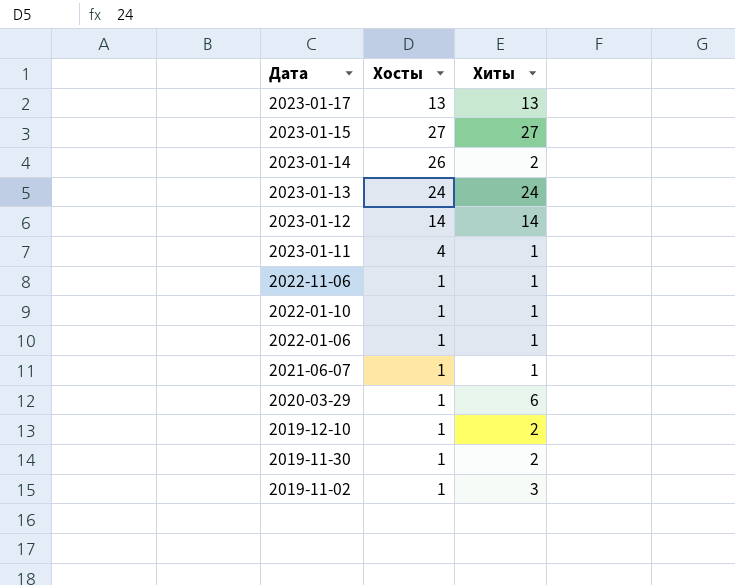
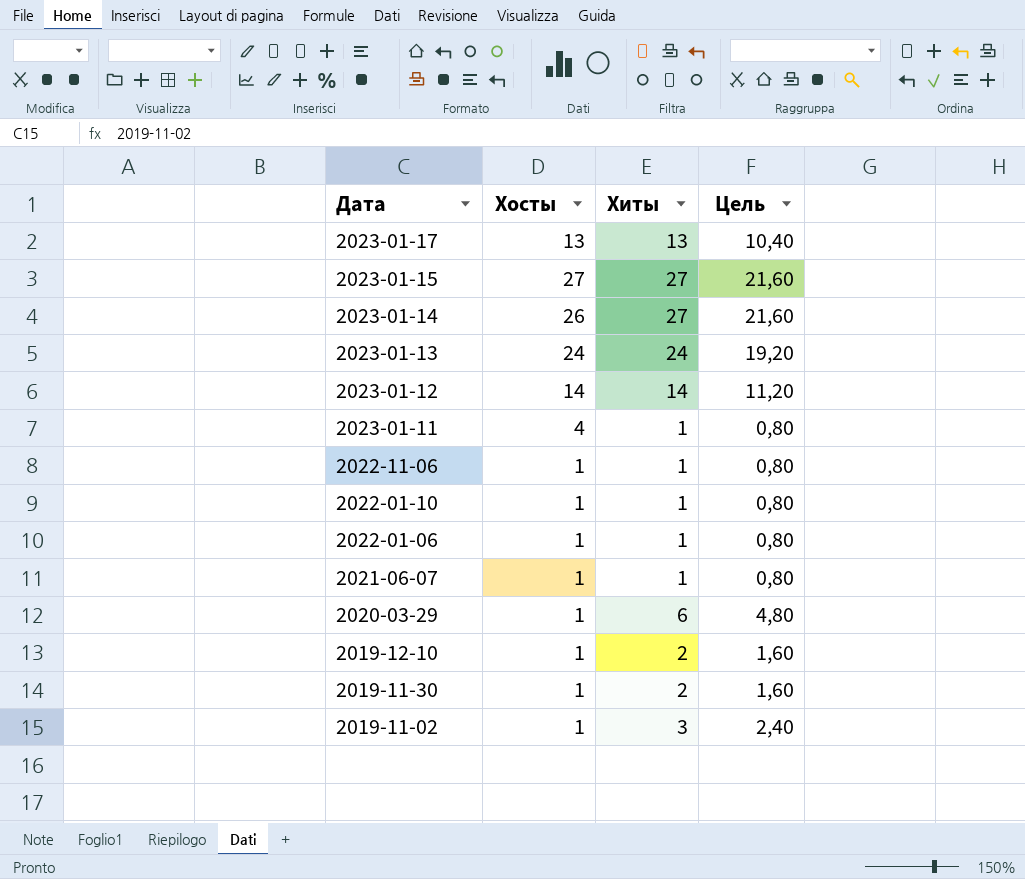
column Цель | formula: none -> [Хиты] * 0,8
2023-01-14 | Хиты: 2 -> 27

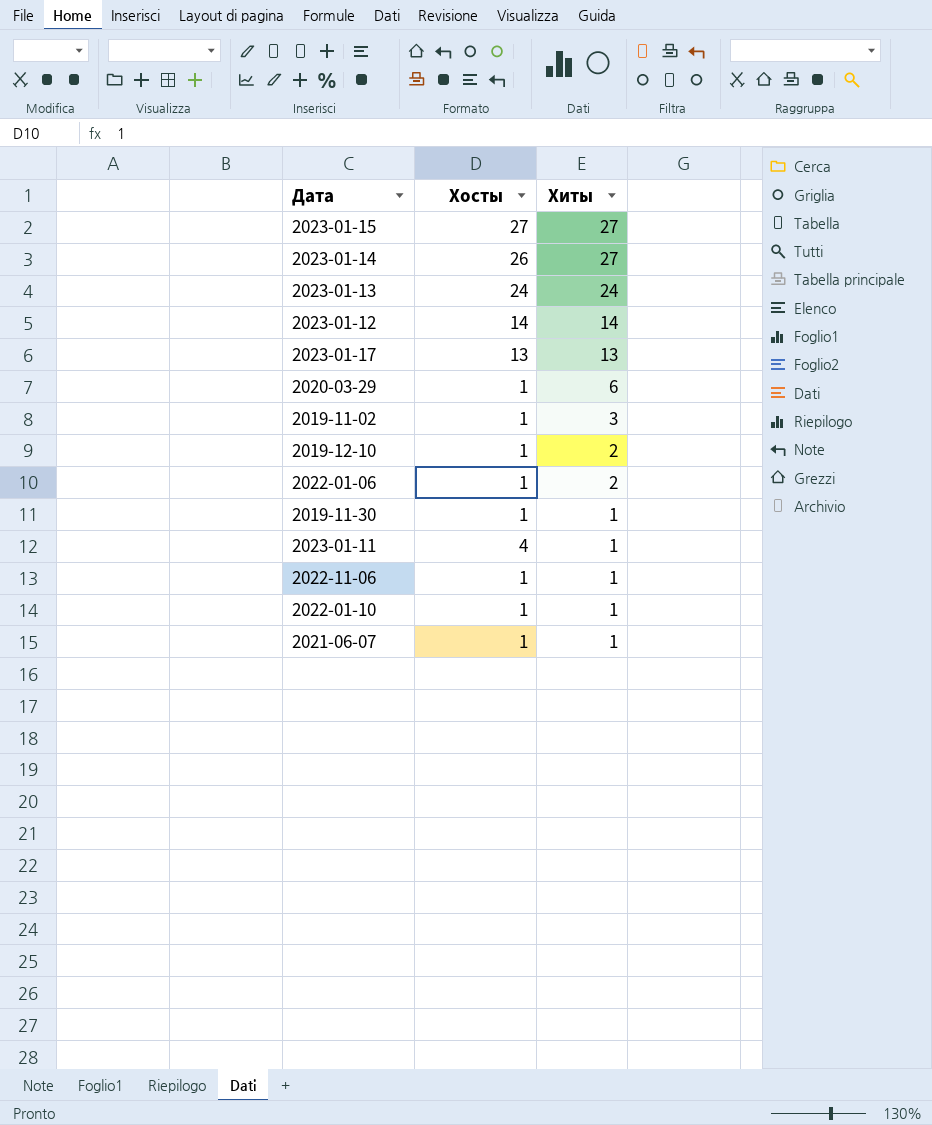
row order: Дата descending -> Хиты descending
column Цель | formula: [Хиты] * 0,8 -> none
2022-01-06 | Хиты: 1 -> 2
2019-11-30 | Хиты: 2 -> 1

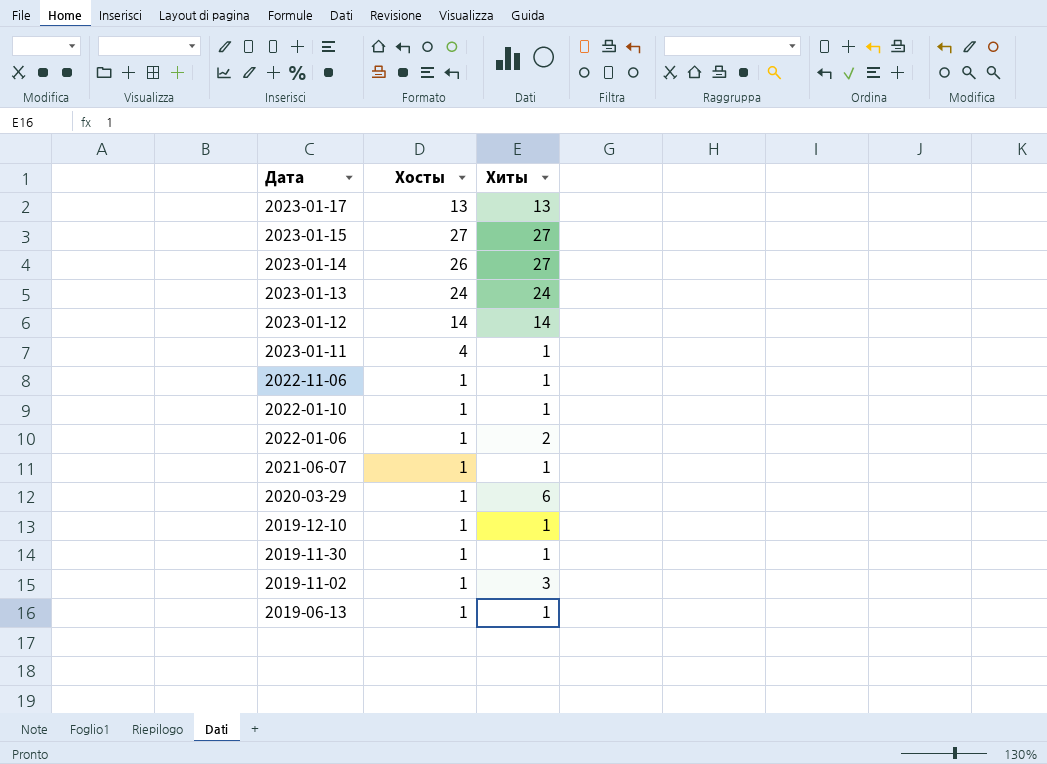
row order: Хиты descending -> Дата descending
2019-12-10 | Хиты: 2 -> 1
row 2019-06-13: none -> 1 | 1

